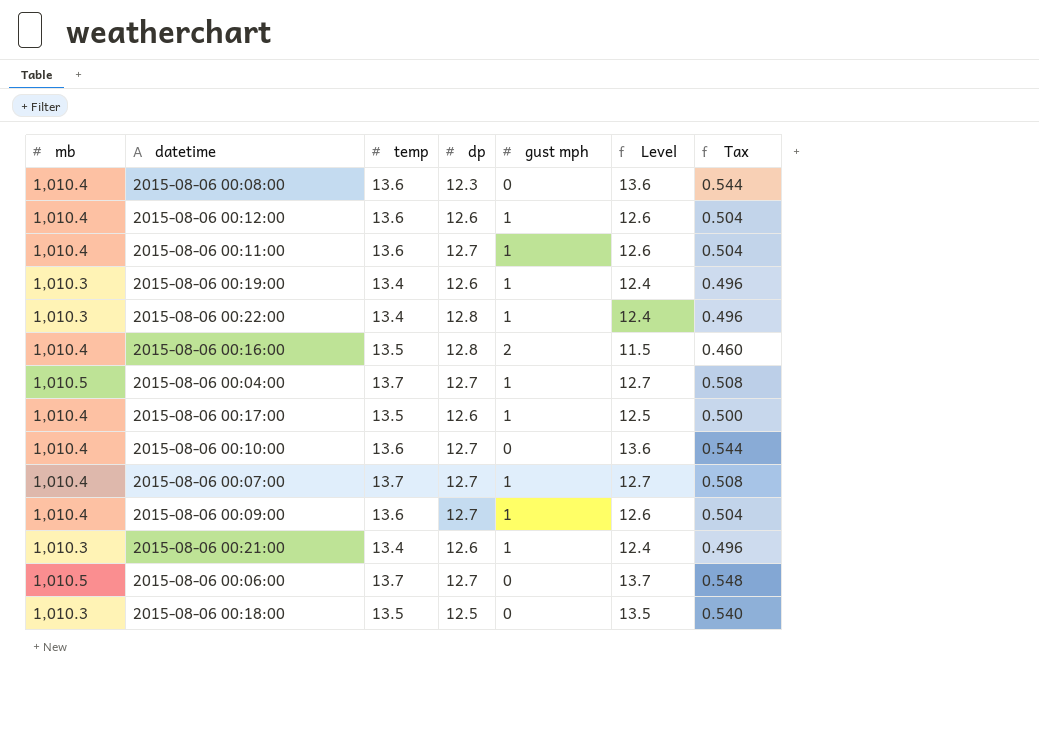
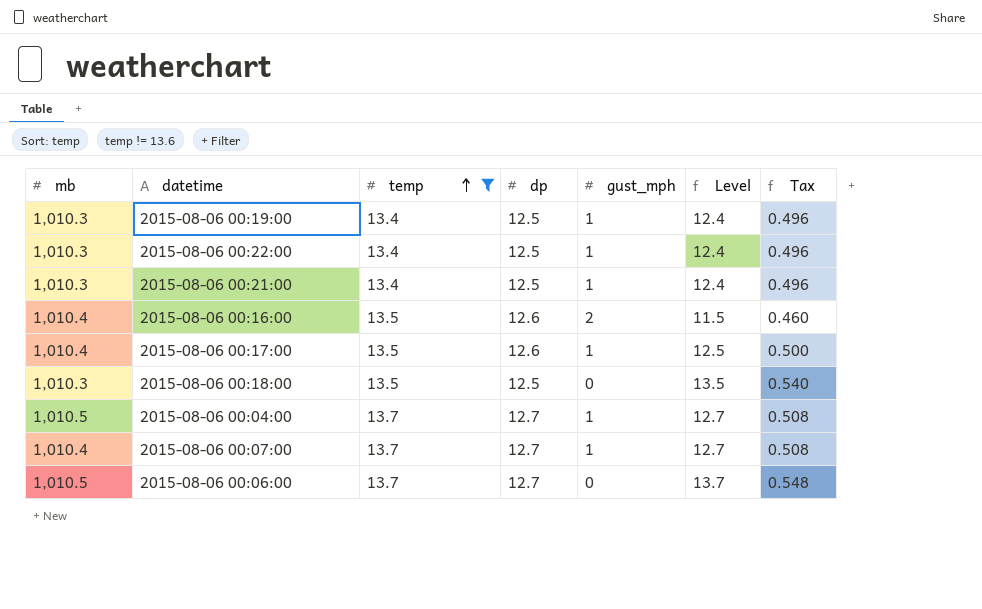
filter: none -> temp != 13.6
row order: none -> temp ascending
column name: gust mph -> gust_mph
2015-08-06 00:19:00 | dp: 12.6 -> 12.5
2015-08-06 00:22:00 | dp: 12.8 -> 12.5
2015-08-06 00:21:00 | dp: 12.6 -> 12.5
2015-08-06 00:16:00 | dp: 12.8 -> 12.6

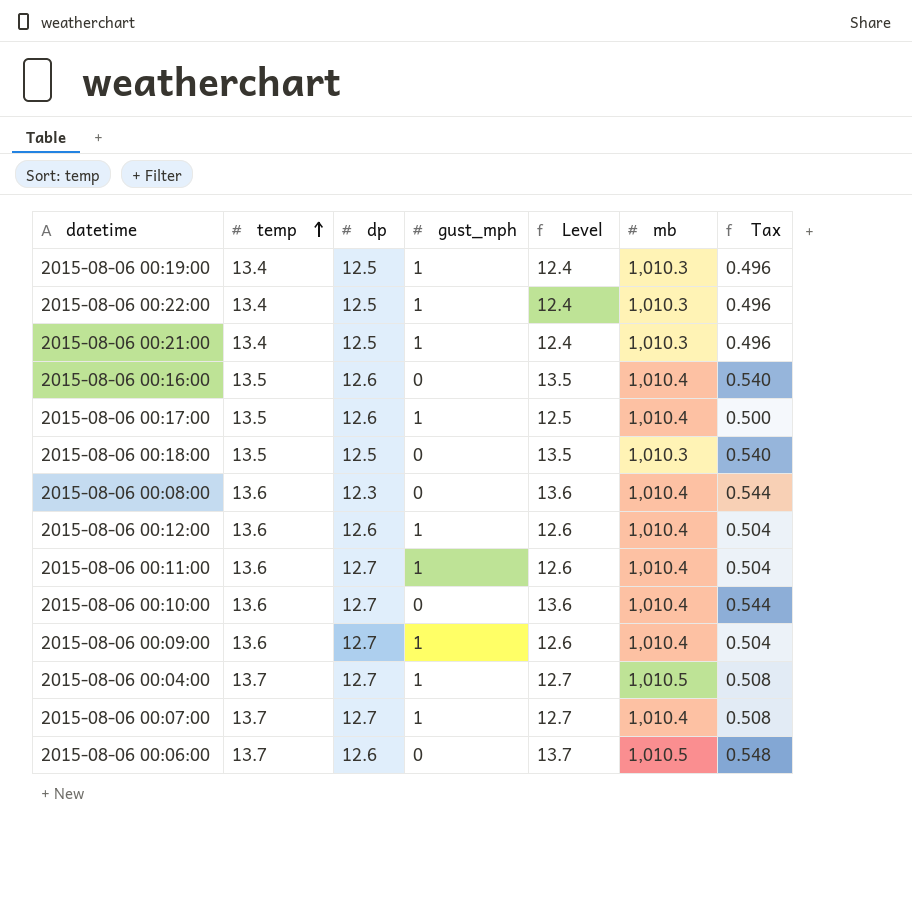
filter: temp != 13.6 -> none
column mb | position: 1 -> 6
2015-08-06 00:16:00 | gust_mph: 2 -> 0
2015-08-06 00:16:00 | Level: 11.5 -> 13.5
2015-08-06 00:16:00 | Tax: 0.460 -> 0.540
2015-08-06 00:06:00 | dp: 12.7 -> 12.6

